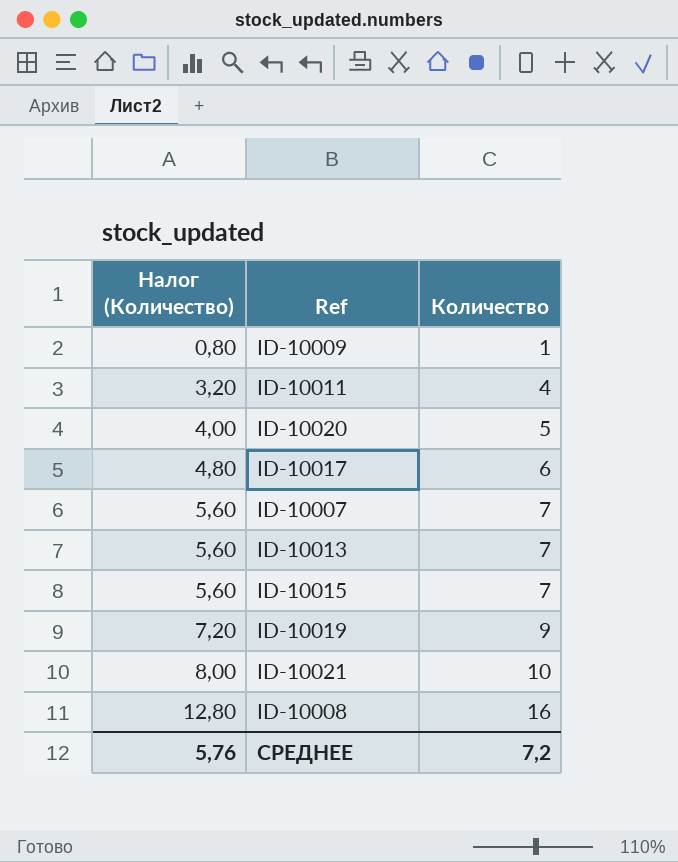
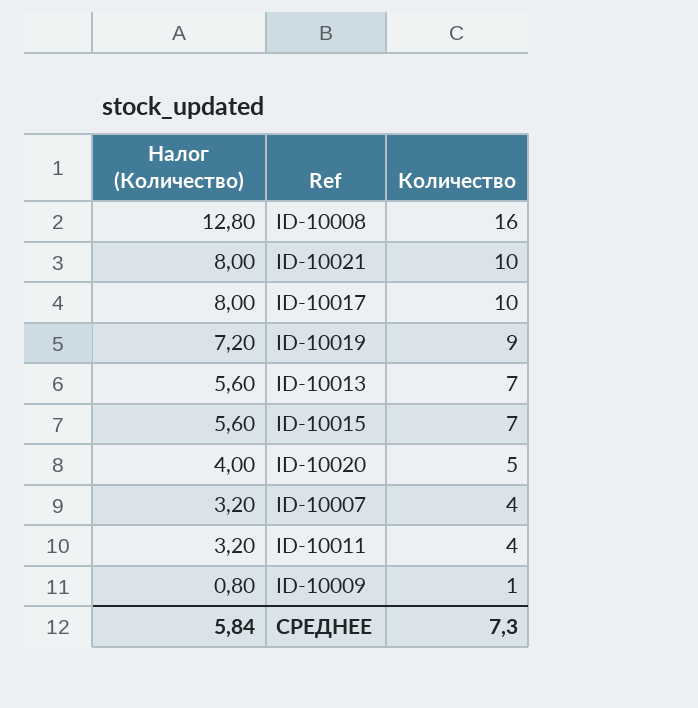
row order: Налог (Количество) ascending -> Налог (Количество) descending
ID-10017 | Налог (Количество): 4,80 -> 8,00
ID-10017 | Количество: 6 -> 10
ID-10007 | Налог (Количество): 5,60 -> 3,20
ID-10007 | Количество: 7 -> 4
СРЕДНЕЕ | Налог (Количество): 5,76 -> 5,84
СРЕДНЕЕ | Количество: 7,2 -> 7,3

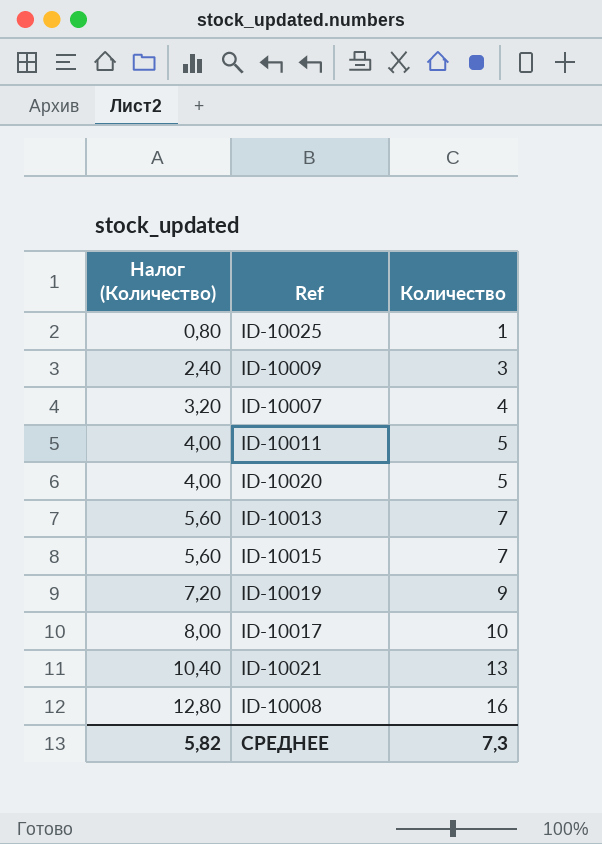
row order: Налог (Количество) descending -> Налог (Количество) ascending
row ID-10025: none -> 0,80 | 1
ID-10009 | Налог (Количество): 0,80 -> 2,40
ID-10009 | Количество: 1 -> 3
ID-10011 | Налог (Количество): 3,20 -> 4,00
ID-10011 | Количество: 4 -> 5
ID-10021 | Налог (Количество): 8,00 -> 10,40
ID-10021 | Количество: 10 -> 13
СРЕДНЕЕ | Налог (Количество): 5,84 -> 5,82

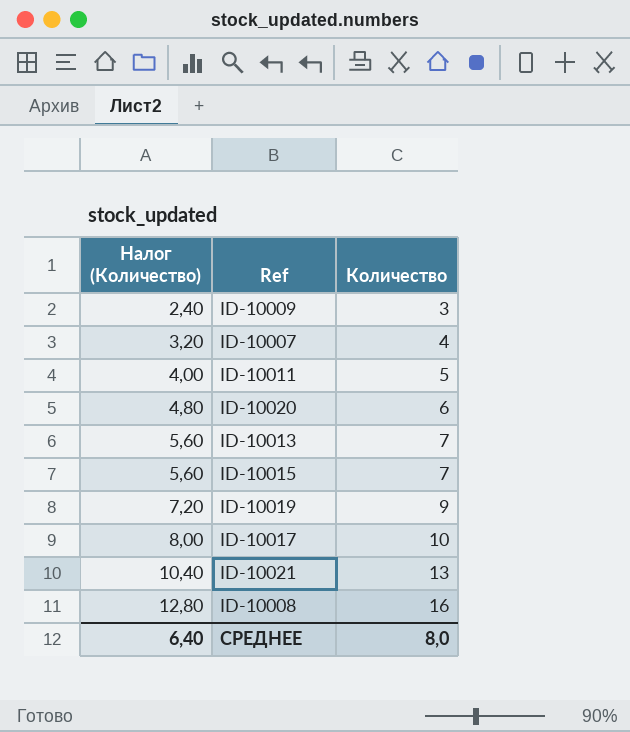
row ID-10025: 0,80 | 1 -> none
ID-10020 | Налог (Количество): 4,00 -> 4,80
ID-10020 | Количество: 5 -> 6
СРЕДНЕЕ | Налог (Количество): 5,82 -> 6,40
СРЕДНЕЕ | Количество: 7,3 -> 8,0

